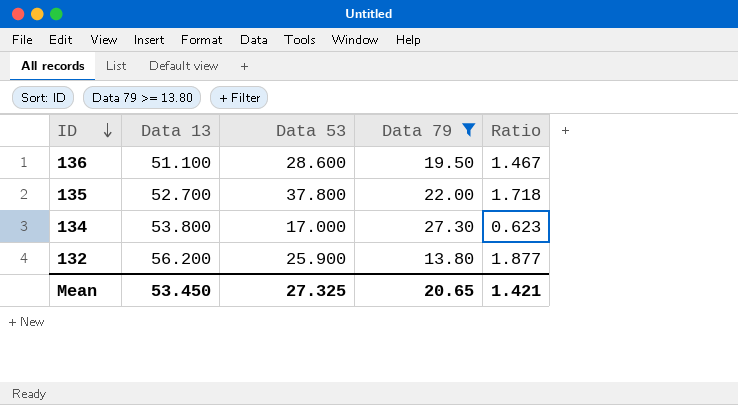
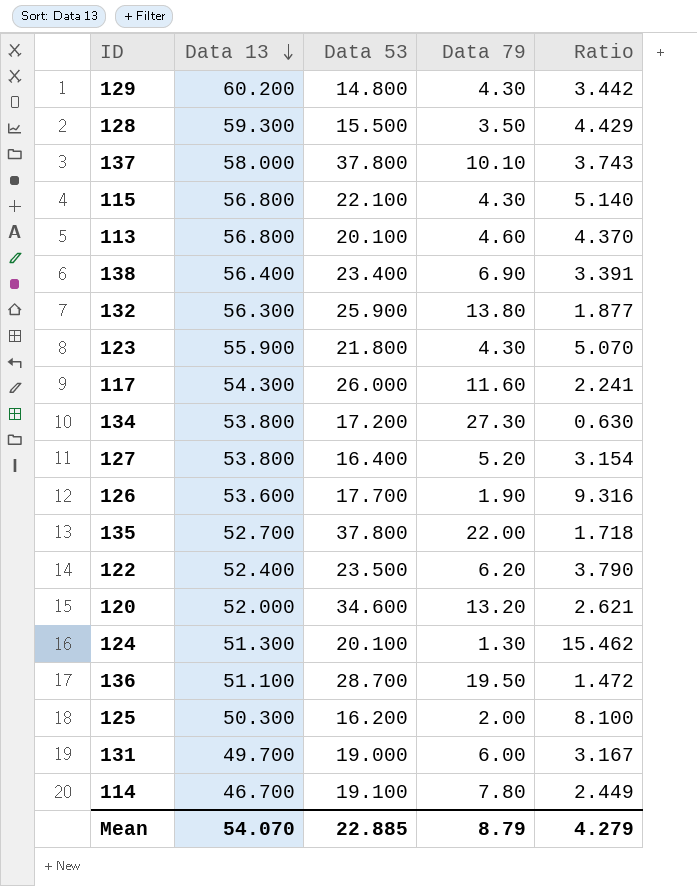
filter: Data 79 >= 13.80 -> none
row order: ID descending -> Data 13 descending
132 | Data 13: 56.200 -> 56.300
134 | Data 53: 17.000 -> 17.200
134 | Ratio: 0.623 -> 0.630
136 | Data 53: 28.600 -> 28.700
136 | Ratio: 1.467 -> 1.472
Mean | Data 13: 53.450 -> 54.070
Mean | Data 53: 27.325 -> 22.885
Mean | Data 79: 20.65 -> 8.79
Mean | Ratio: 1.421 -> 4.279

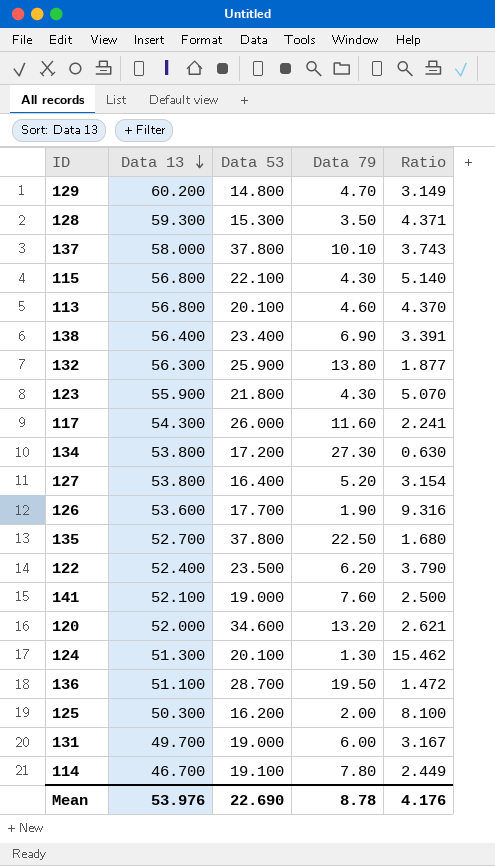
129 | Data 79: 4.30 -> 4.70
129 | Ratio: 3.442 -> 3.149
128 | Data 53: 15.500 -> 15.300
128 | Ratio: 4.429 -> 4.371
135 | Data 79: 22.00 -> 22.50
135 | Ratio: 1.718 -> 1.680
row 141: none -> 52.100 | 19.000 | 7.60 | 2.500
Mean | Data 13: 54.070 -> 53.976
Mean | Data 53: 22.885 -> 22.690
Mean | Data 79: 8.79 -> 8.78
Mean | Ratio: 4.279 -> 4.176

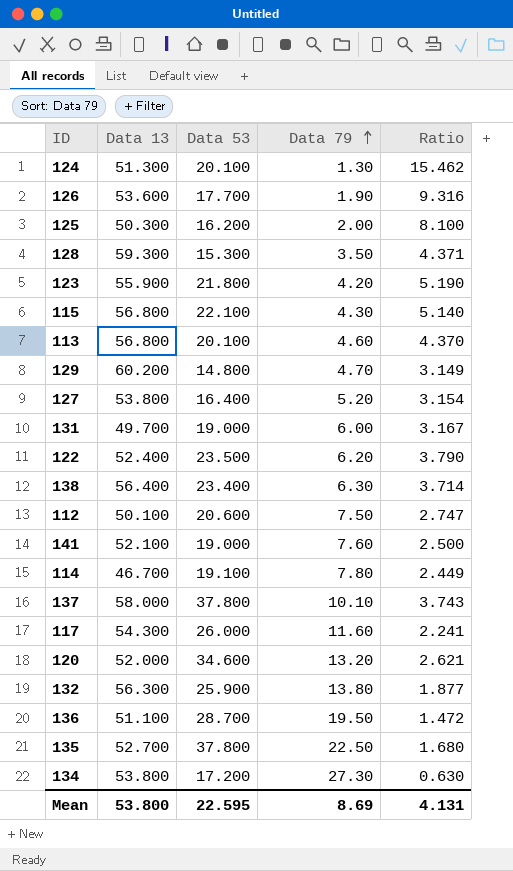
row order: Data 13 descending -> Data 79 ascending
123 | Data 79: 4.30 -> 4.20
123 | Ratio: 5.070 -> 5.190
138 | Data 79: 6.90 -> 6.30
138 | Ratio: 3.391 -> 3.714
row 112: none -> 50.100 | 20.600 | 7.50 | 2.747
Mean | Data 13: 53.976 -> 53.800
Mean | Data 53: 22.690 -> 22.595
Mean | Data 79: 8.78 -> 8.69
Mean | Ratio: 4.176 -> 4.131

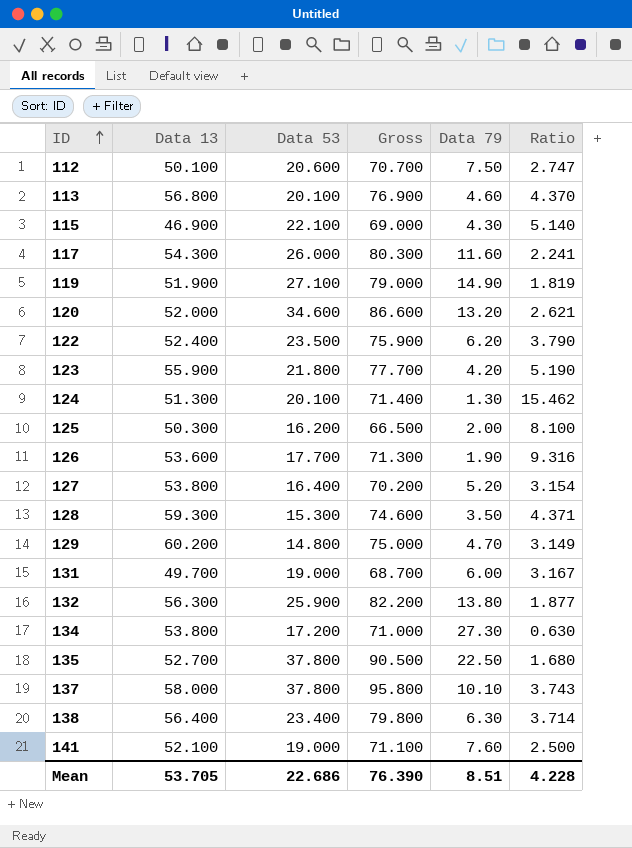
row order: Data 79 ascending -> ID ascending
column Gross | formula: none -> [Data 13] + [Data 53]
row 114: 46.700 | 19.100 | 7.80 | 2.449 -> none
row 136: 51.100 | 28.700 | 19.50 | 1.472 -> none
115 | Data 13: 56.800 -> 46.900
row 119: none -> 51.900 | 27.100 | 79.000 | 14.90 | 1.819
Mean | Data 13: 53.800 -> 53.705
Mean | Data 53: 22.595 -> 22.686
Mean | Data 79: 8.69 -> 8.51
Mean | Ratio: 4.131 -> 4.228

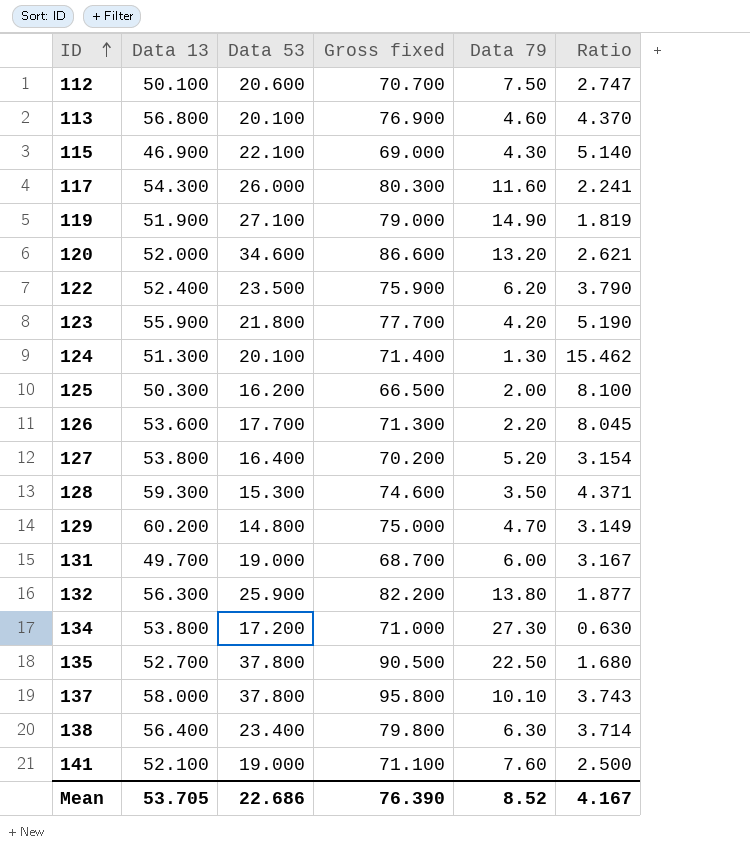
column name: Gross -> Gross fixed
126 | Data 79: 1.90 -> 2.20
126 | Ratio: 9.316 -> 8.045
Mean | Data 79: 8.51 -> 8.52
Mean | Ratio: 4.228 -> 4.167

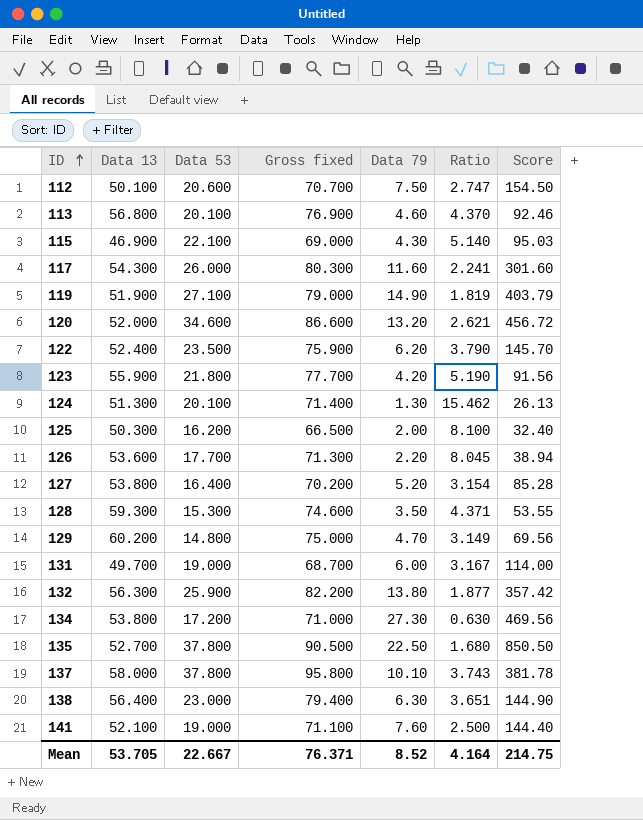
column Score | formula: none -> [Data 53] * [Data 79]
138 | Data 53: 23.400 -> 23.000
138 | Gross fixed: 79.800 -> 79.400
138 | Ratio: 3.714 -> 3.651
Mean | Data 53: 22.686 -> 22.667
Mean | Gross fixed: 76.390 -> 76.371
Mean | Ratio: 4.167 -> 4.164

